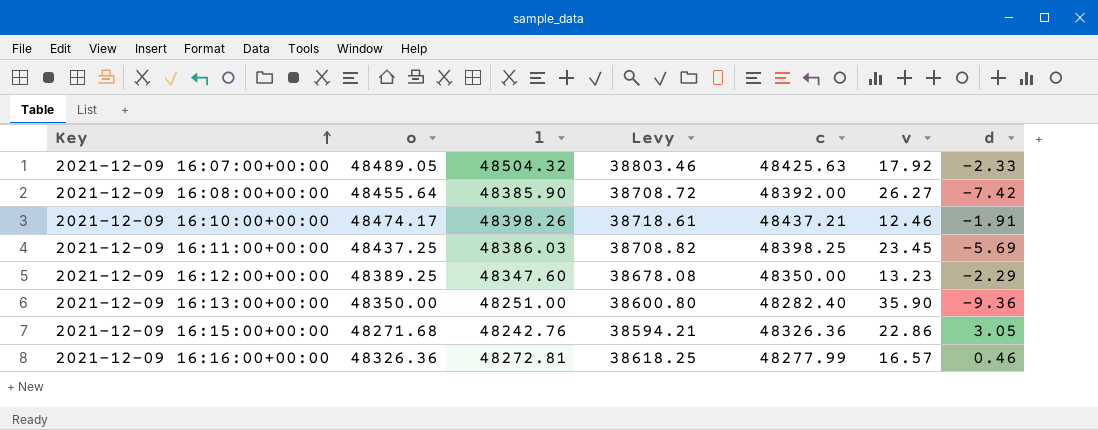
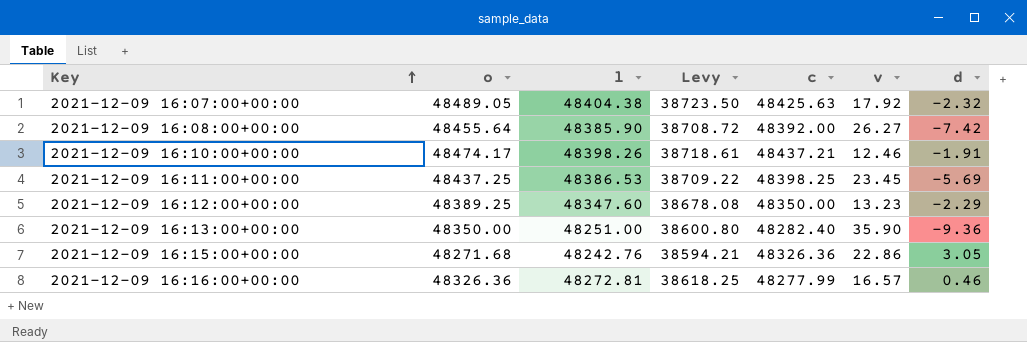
2021-12-09 16:07:00+00:00 | l: 48504.32 -> 48404.38
2021-12-09 16:07:00+00:00 | Levy: 38803.46 -> 38723.50
2021-12-09 16:07:00+00:00 | d: -2.33 -> -2.32
2021-12-09 16:11:00+00:00 | l: 48386.03 -> 48386.53
2021-12-09 16:11:00+00:00 | Levy: 38708.82 -> 38709.22

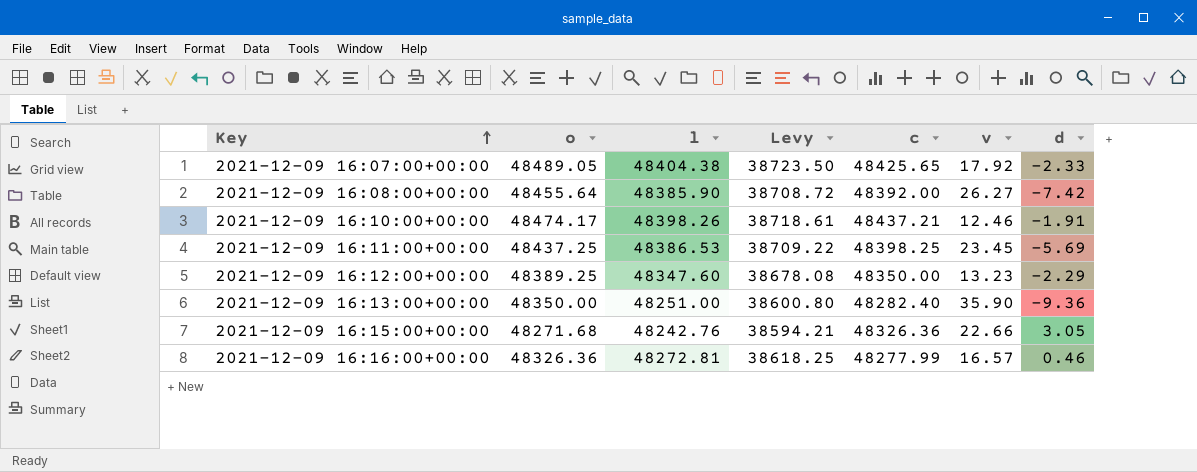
2021-12-09 16:07:00+00:00 | c: 48425.63 -> 48425.65
2021-12-09 16:07:00+00:00 | d: -2.32 -> -2.33
2021-12-09 16:15:00+00:00 | v: 22.86 -> 22.66

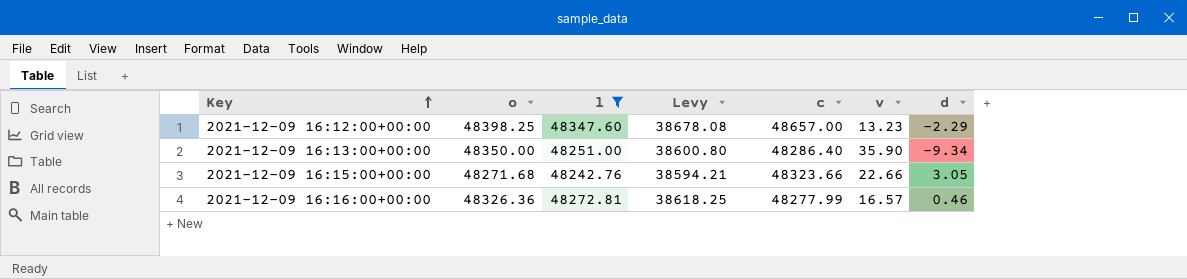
filter: none -> l <= 48347.60
2021-12-09 16:12:00+00:00 | o: 48389.25 -> 48398.25
2021-12-09 16:12:00+00:00 | c: 48350.00 -> 48657.00
2021-12-09 16:13:00+00:00 | c: 48282.40 -> 48286.40
2021-12-09 16:13:00+00:00 | d: -9.36 -> -9.34
2021-12-09 16:15:00+00:00 | c: 48326.36 -> 48323.66

